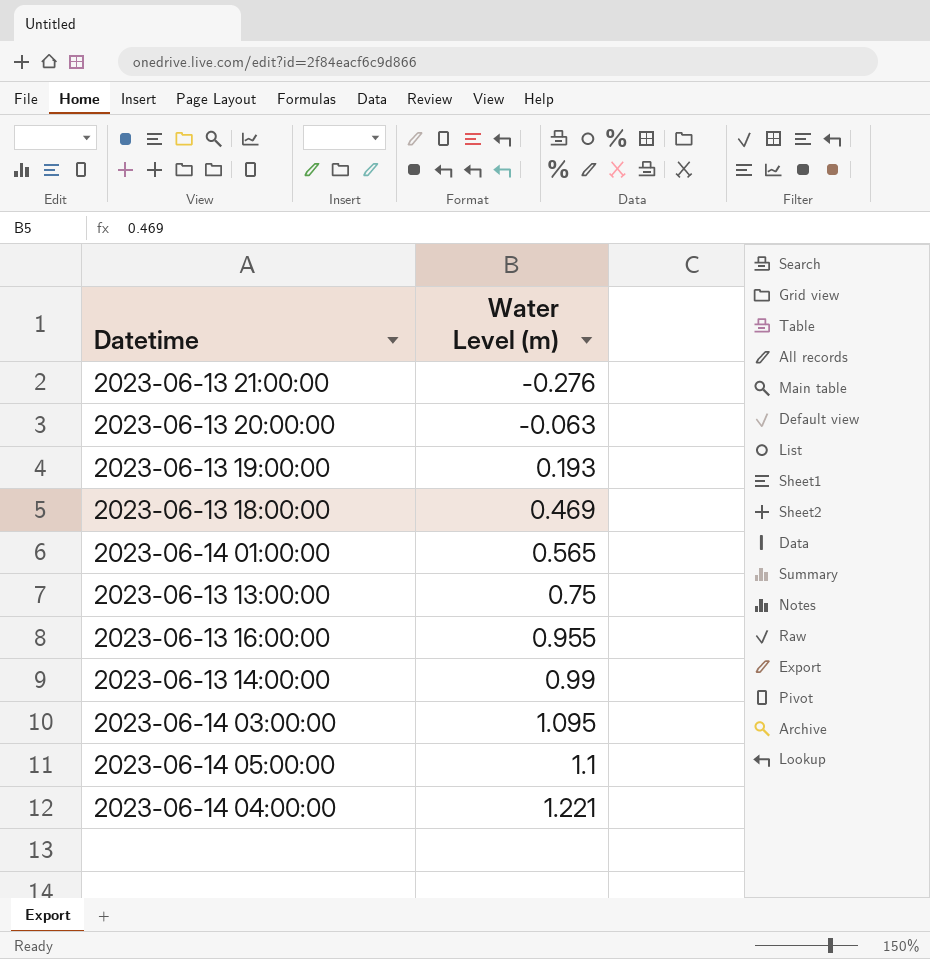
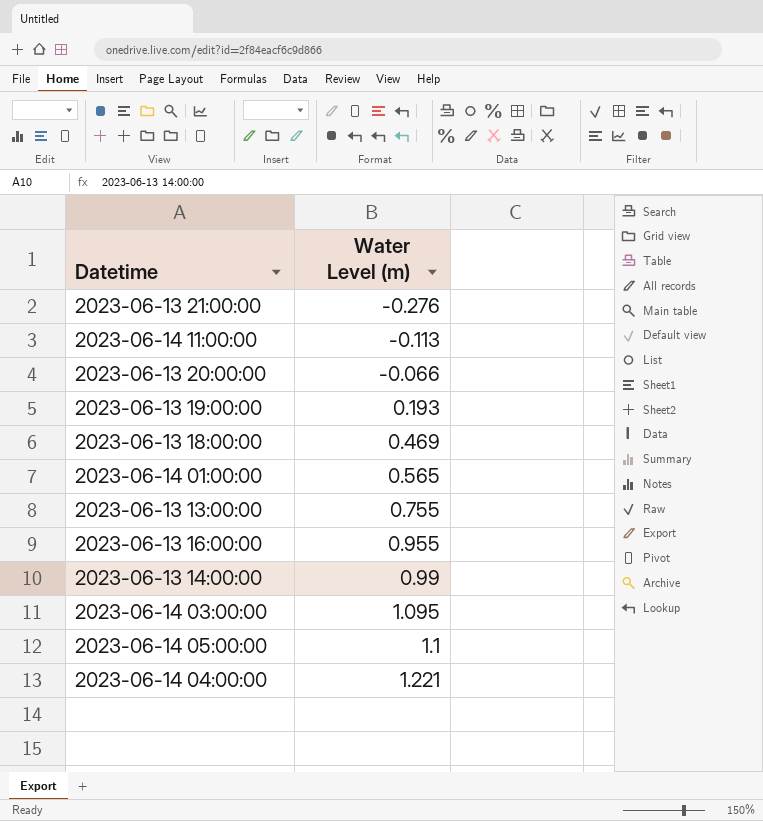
row 2023-06-14 11:00:00: none -> -0.113
2023-06-13 20:00:00 | Water Level (m): -0.063 -> -0.066
2023-06-13 13:00:00 | Water Level (m): 0.75 -> 0.755

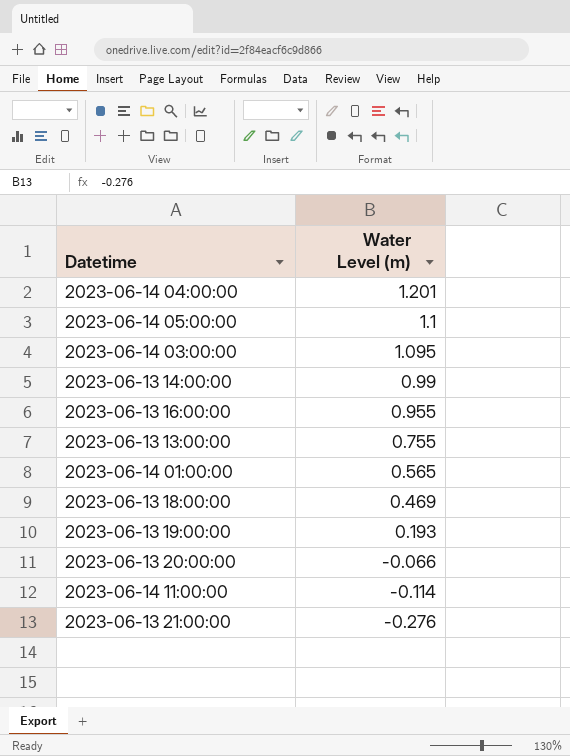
row order: Water Level (m) ascending -> Water Level (m) descending
2023-06-14 04:00:00 | Water Level (m): 1.221 -> 1.201
2023-06-14 11:00:00 | Water Level (m): -0.113 -> -0.114

